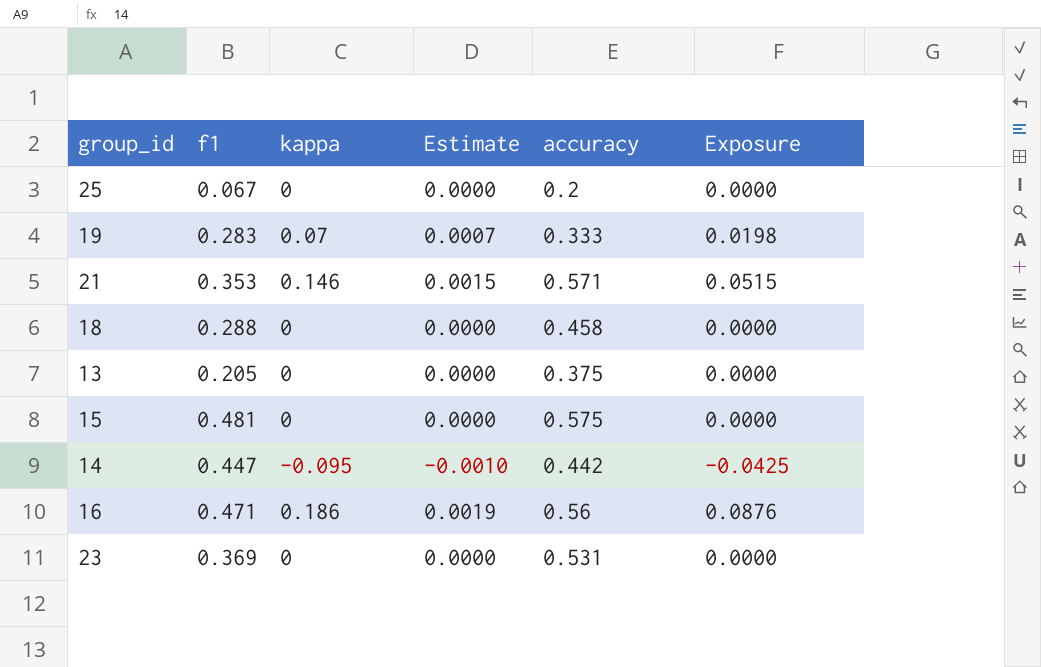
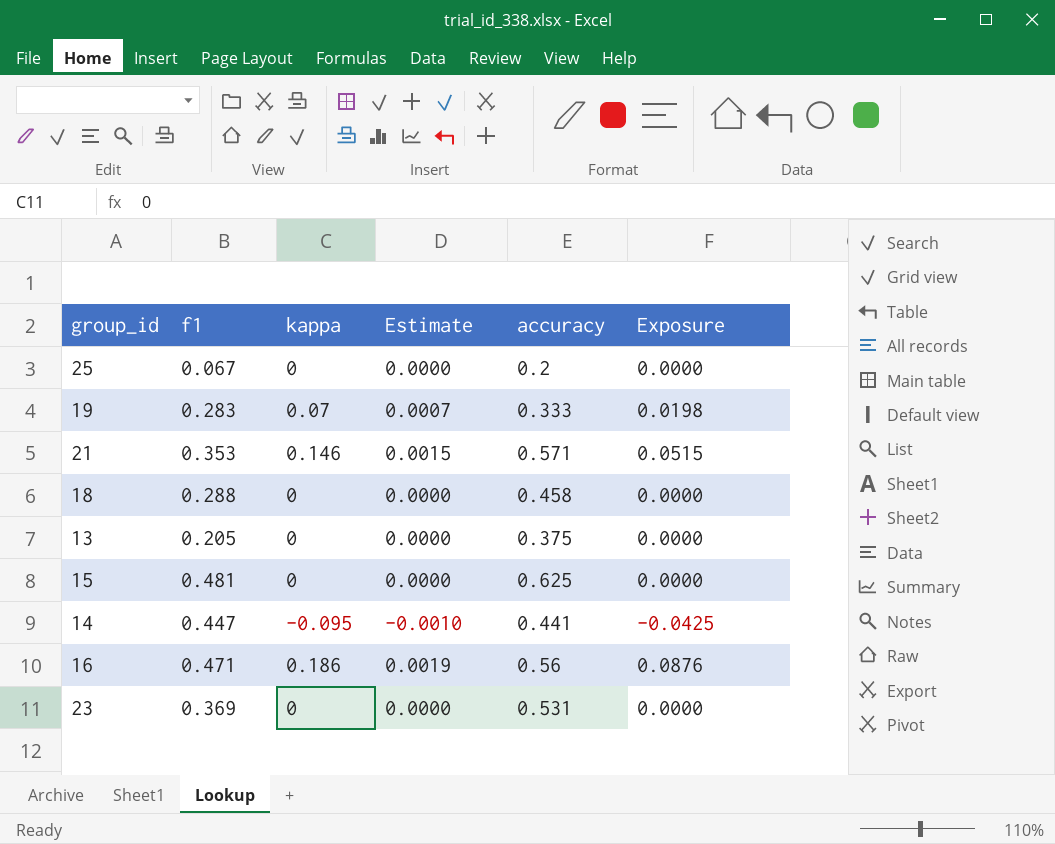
15 | accuracy: 0.575 -> 0.625
14 | accuracy: 0.442 -> 0.441

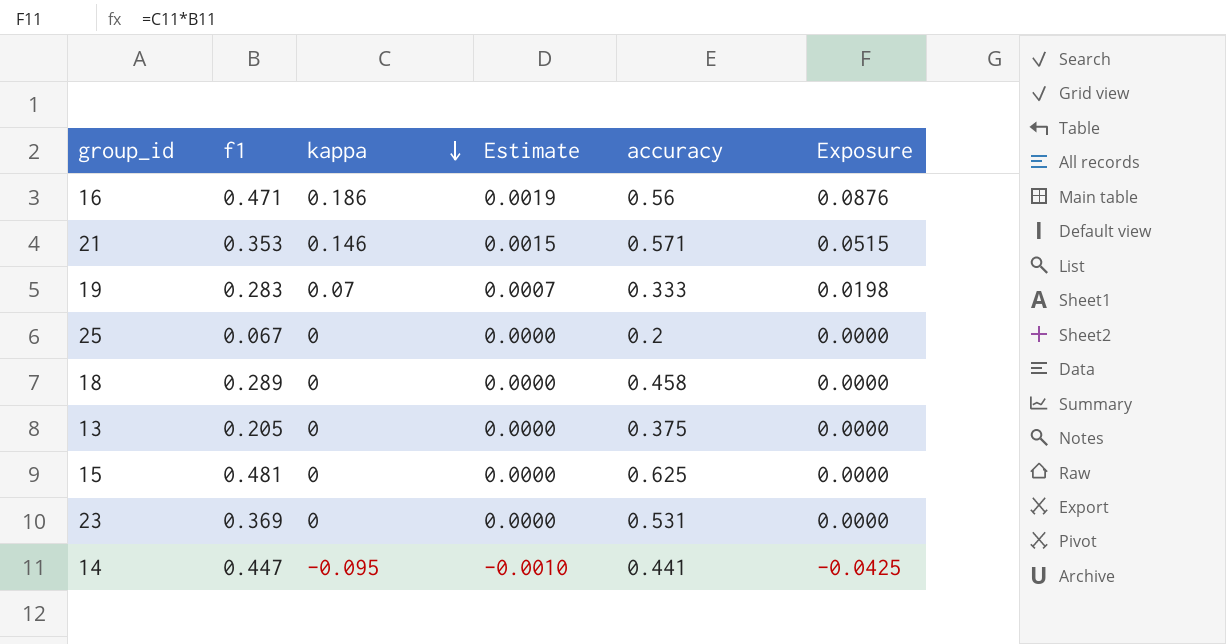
row order: none -> kappa descending
18 | f1: 0.288 -> 0.289

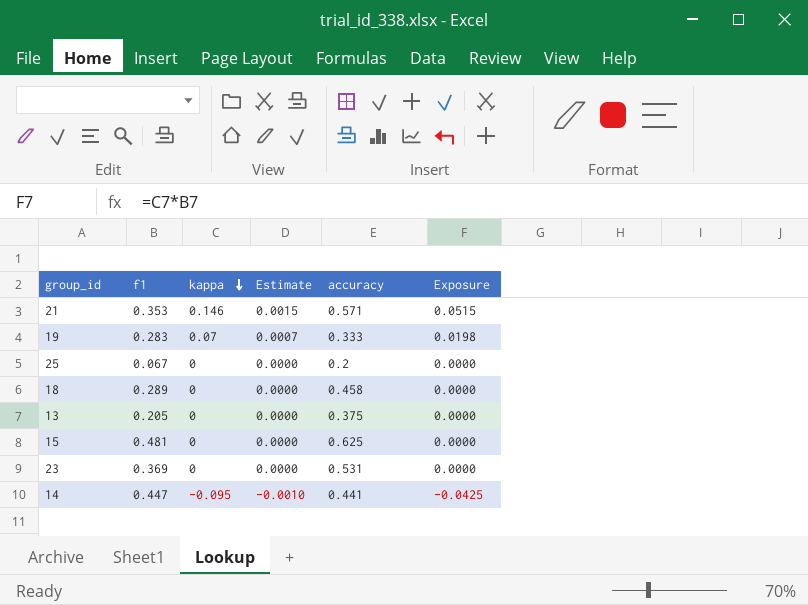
row 16: 0.471 | 0.186 | 0.0019 | 0.56 | 0.0876 -> none

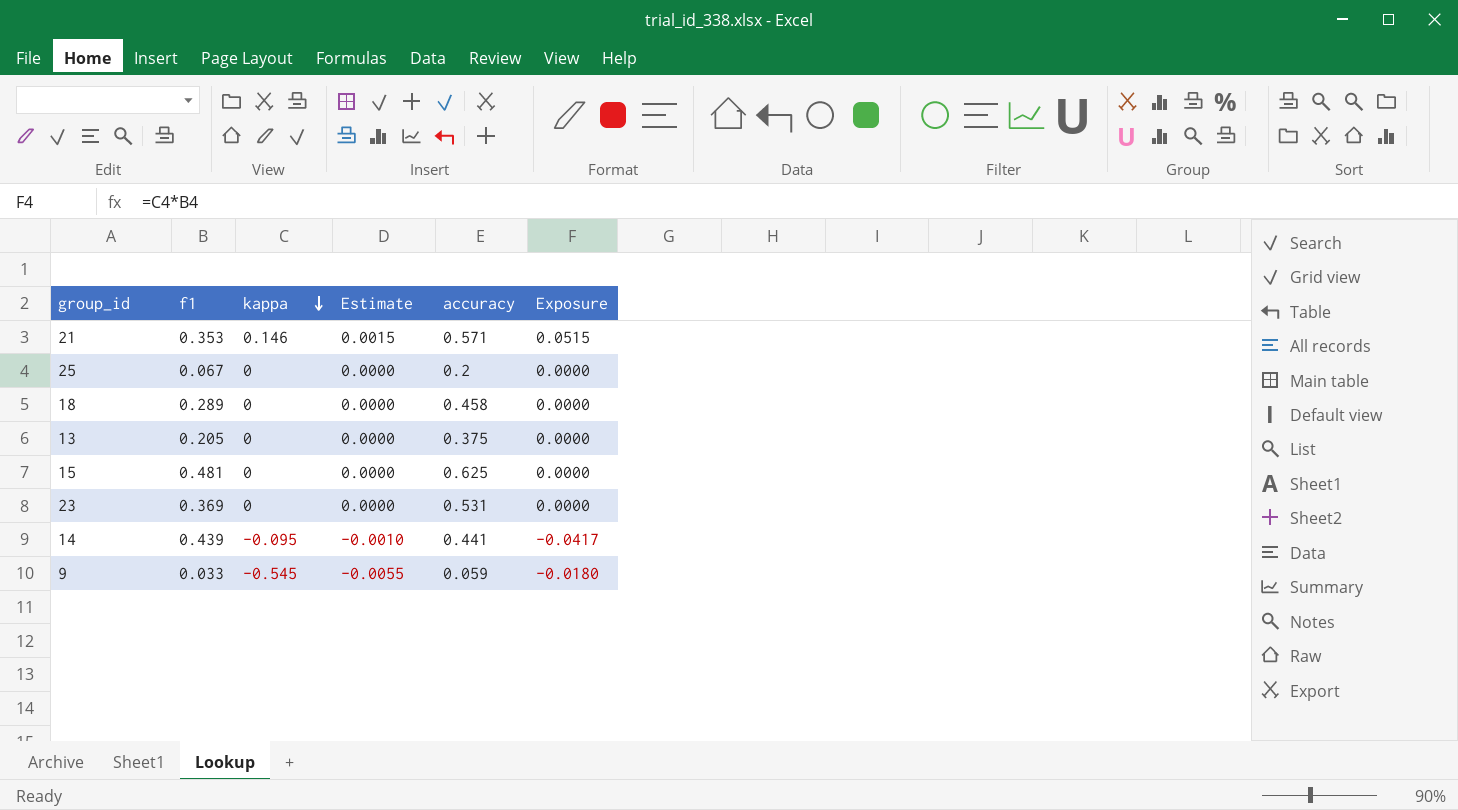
row 19: 0.283 | 0.07 | 0.0007 | 0.333 | 0.0198 -> none
14 | f1: 0.447 -> 0.439
14 | Exposure: -0.0425 -> -0.0417
row 9: none -> 0.033 | -0.545 | -0.0055 | 0.059 | -0.0180

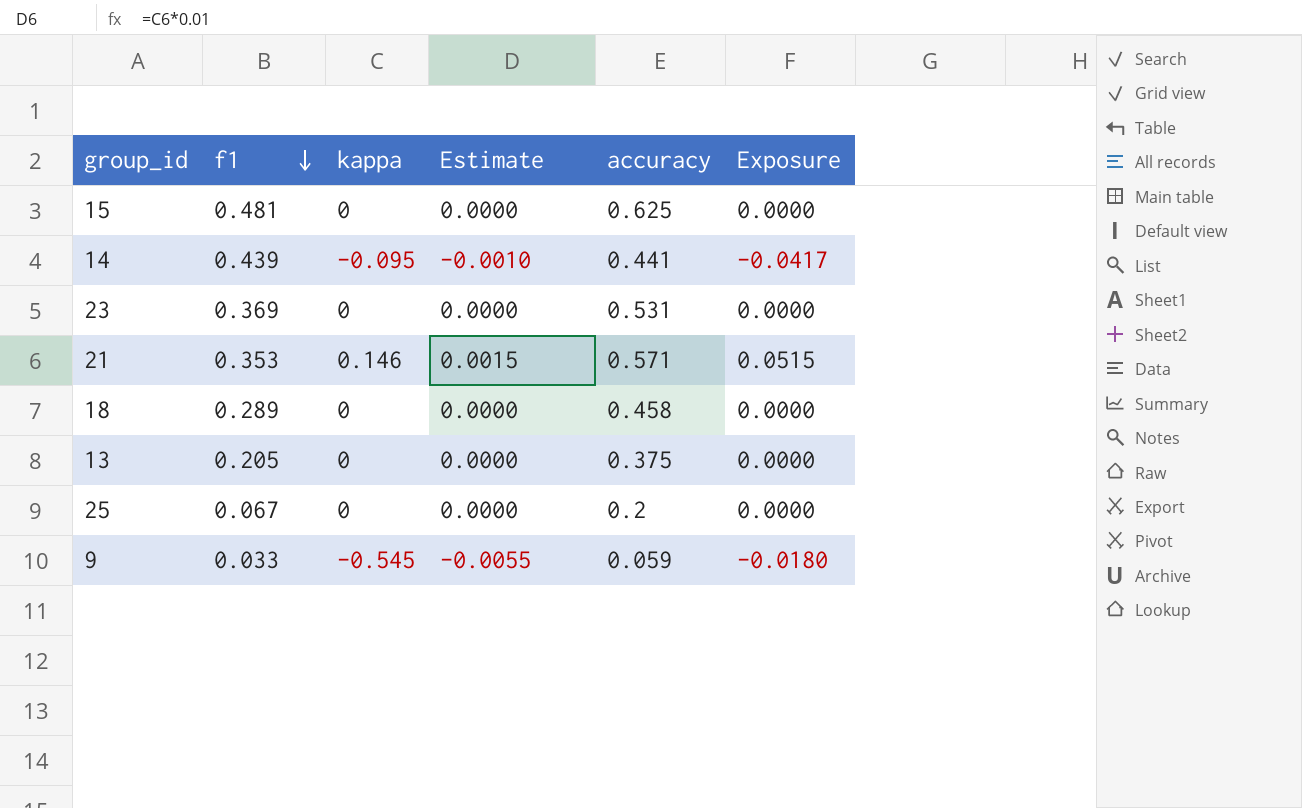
row order: kappa descending -> f1 descending

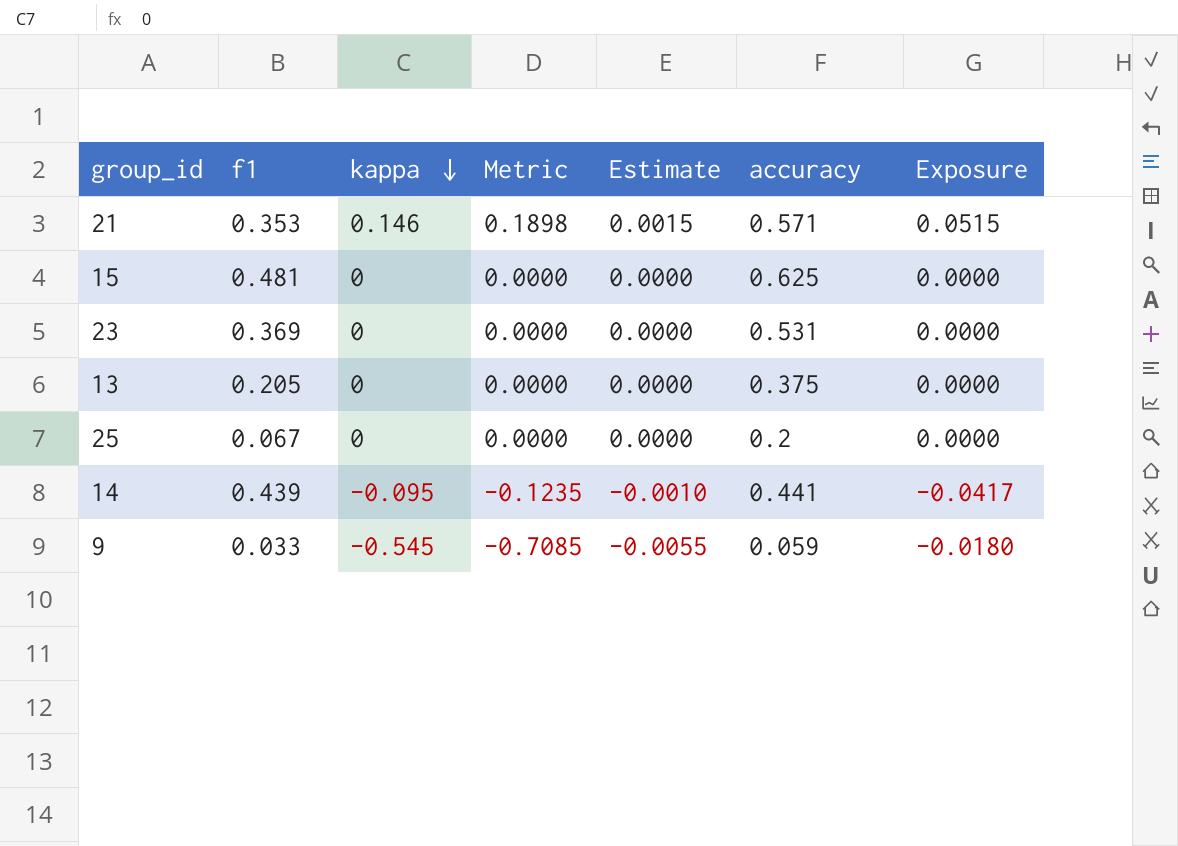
row order: f1 descending -> kappa descending
column Metric | formula: none -> [kappa] * 1.3
row 18: 0.289 | 0 | 0.0000 | 0.458 | 0.0000 -> none

